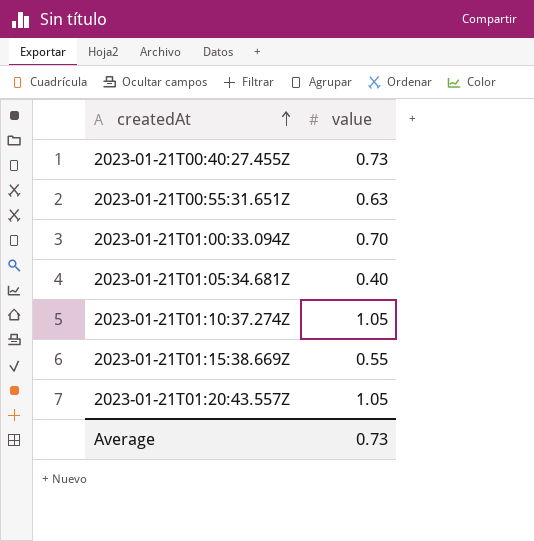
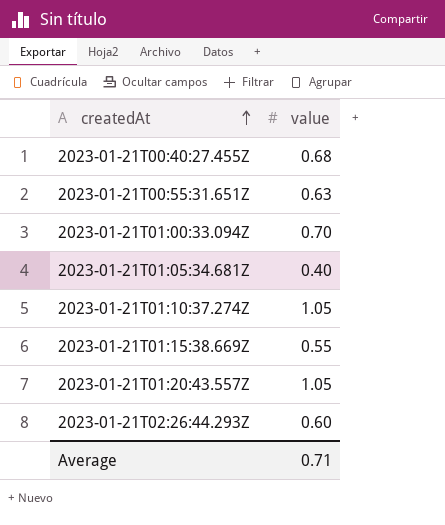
2023-01-21T00:40:27.455Z | value: 0.73 -> 0.68
row 2023-01-21T02:26:44.293Z: none -> 0.60
Average | value: 0.73 -> 0.71

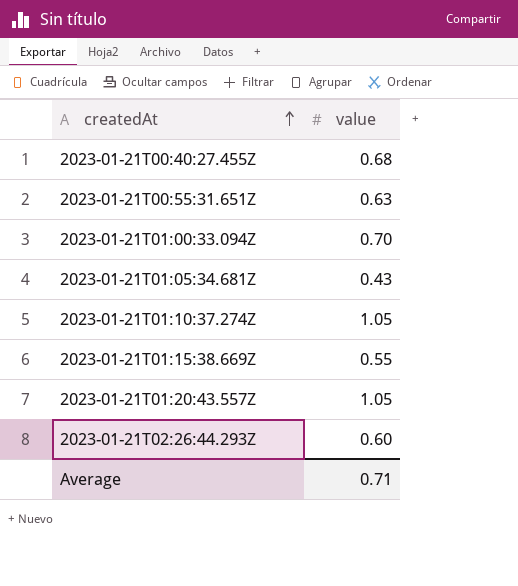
2023-01-21T01:05:34.681Z | value: 0.40 -> 0.43

